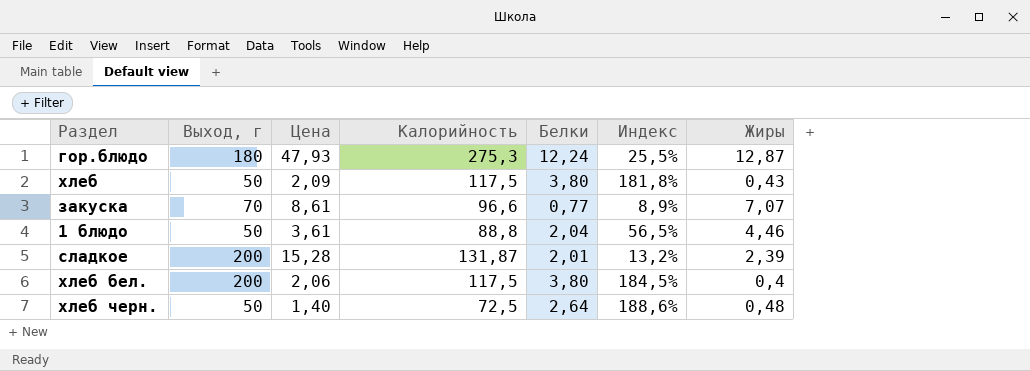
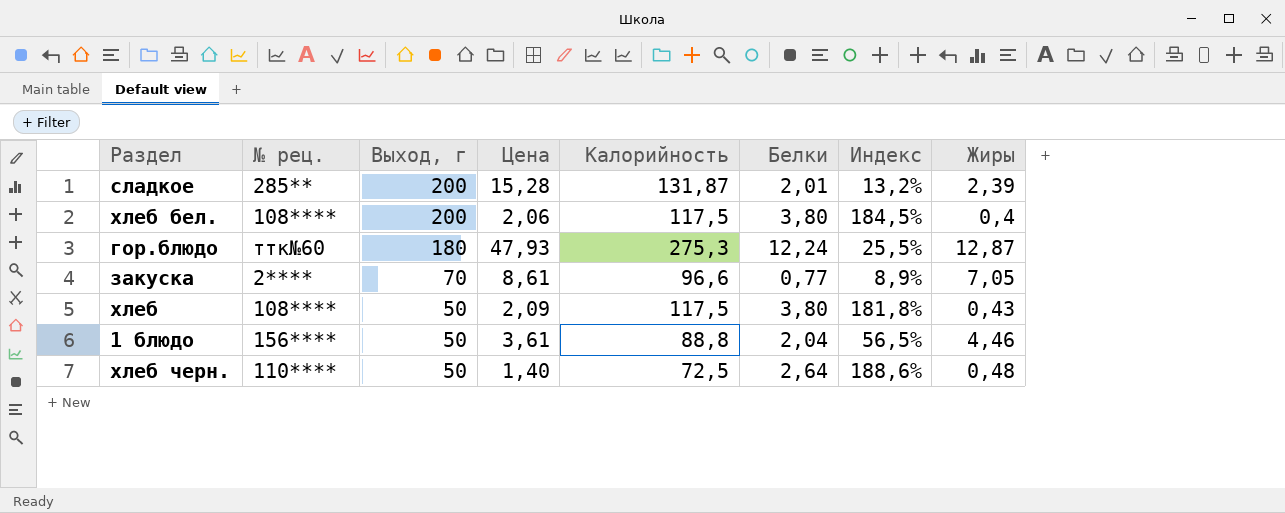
row order: none -> Выход, г descending
column № рец. | position: none -> 2
закуска | Жиры: 7,07 -> 7,05

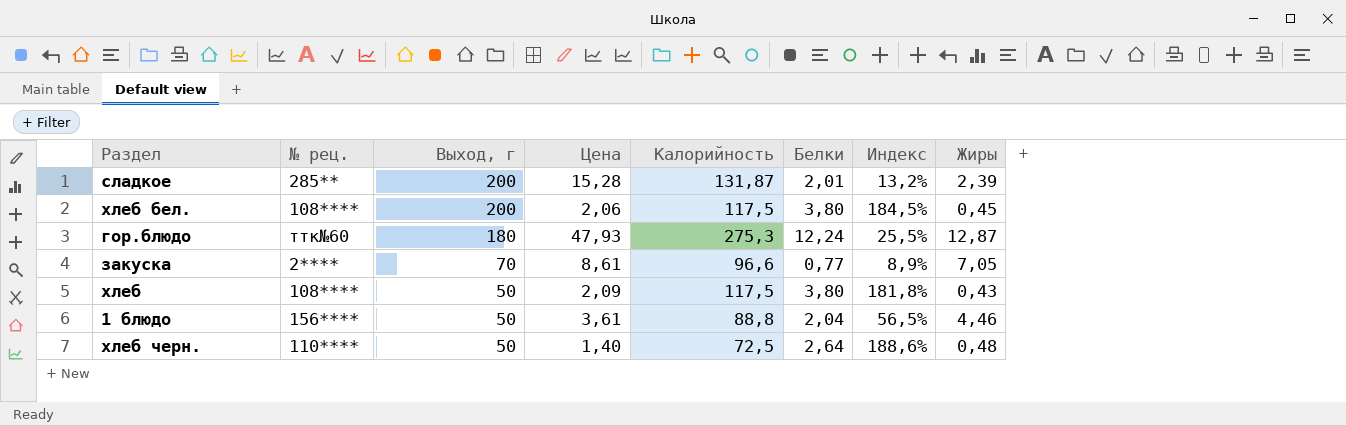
хлеб бел. | Жиры: 0,4 -> 0,45

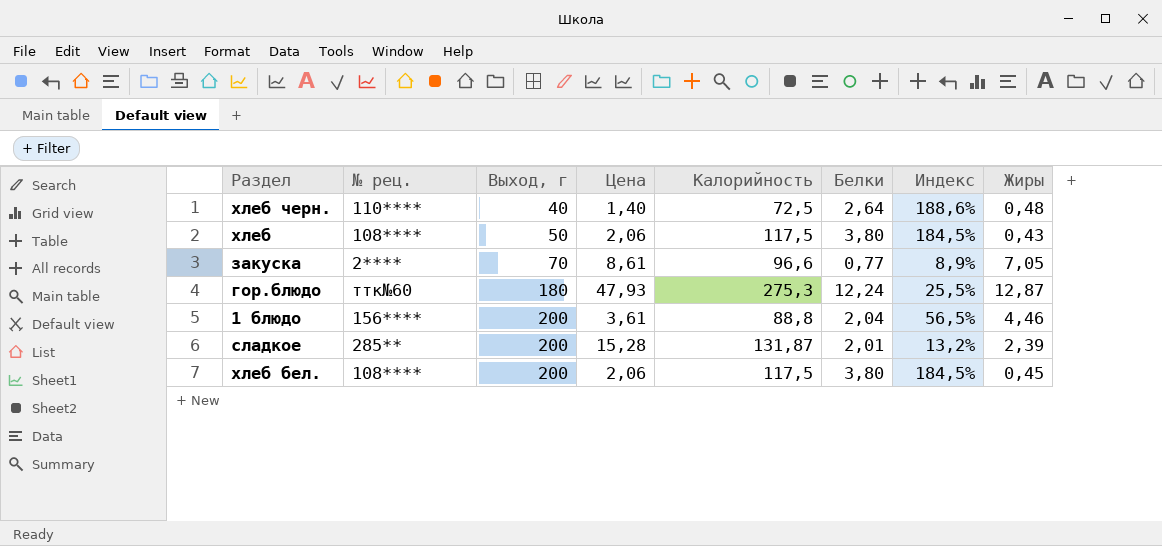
row order: Выход, г descending -> Выход, г ascending
хлеб черн. | Выход, г: 50 -> 40
хлеб | Цена: 2,09 -> 2,06
хлеб | Индекс: 181,8% -> 184,5%
1 блюдо | Выход, г: 50 -> 200

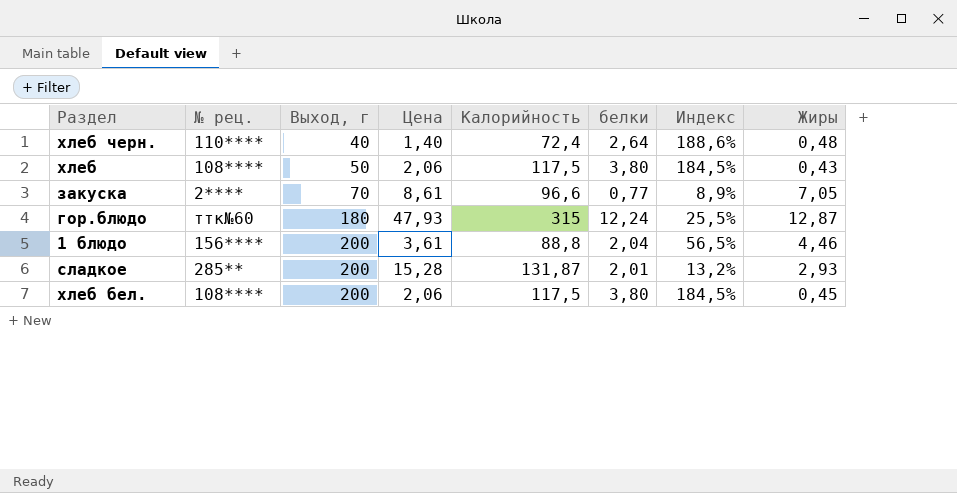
column name: Белки -> белки
хлеб черн. | Калорийность: 72,5 -> 72,4
гор.блюдо | Калорийность: 275,3 -> 315
сладкое | Жиры: 2,39 -> 2,93

